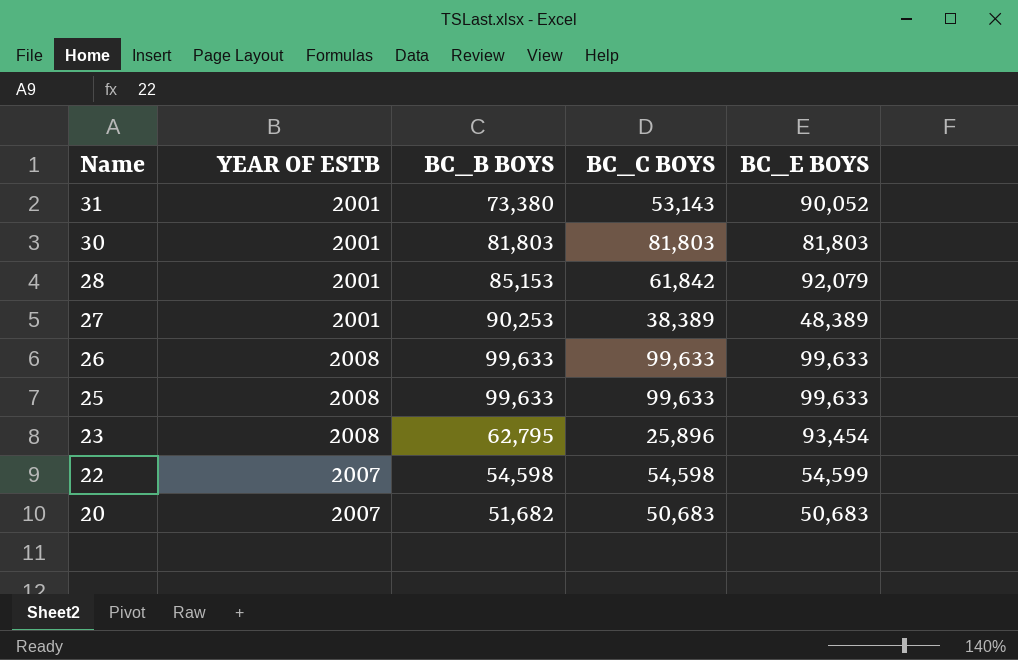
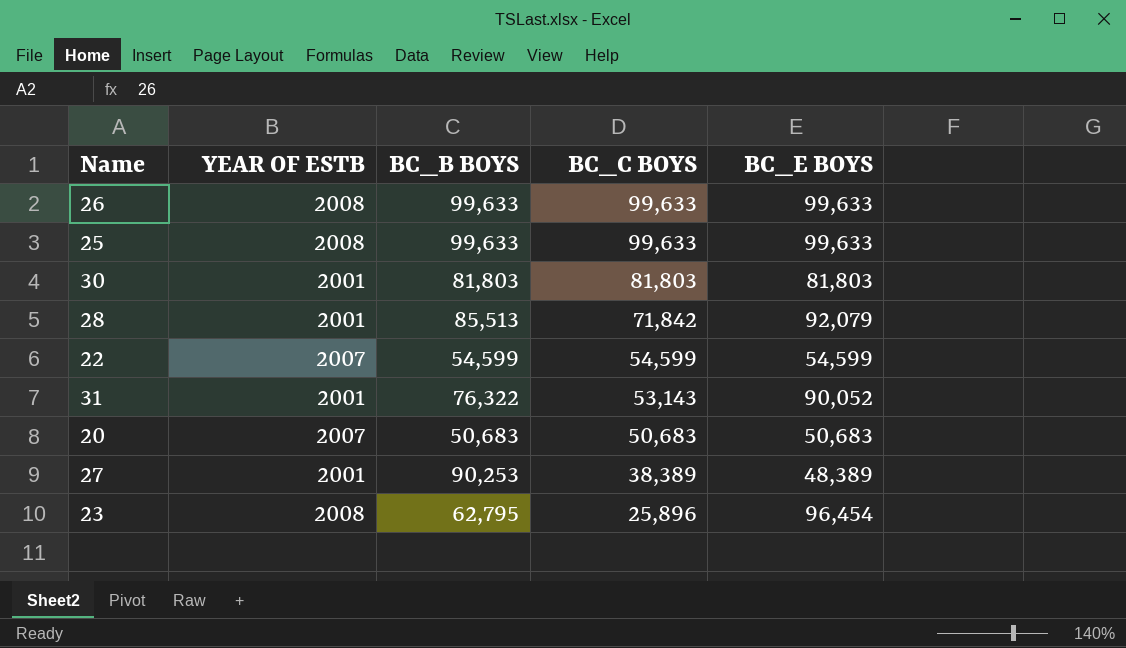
row order: Name descending -> BC_C BOYS descending
28 | BC_B BOYS: 85,153 -> 85,513
28 | BC_C BOYS: 61,842 -> 71,842
22 | BC_B BOYS: 54,598 -> 54,599
22 | BC_C BOYS: 54,598 -> 54,599
31 | BC_B BOYS: 73,380 -> 76,322
20 | BC_B BOYS: 51,682 -> 50,683
23 | BC_E BOYS: 93,454 -> 96,454

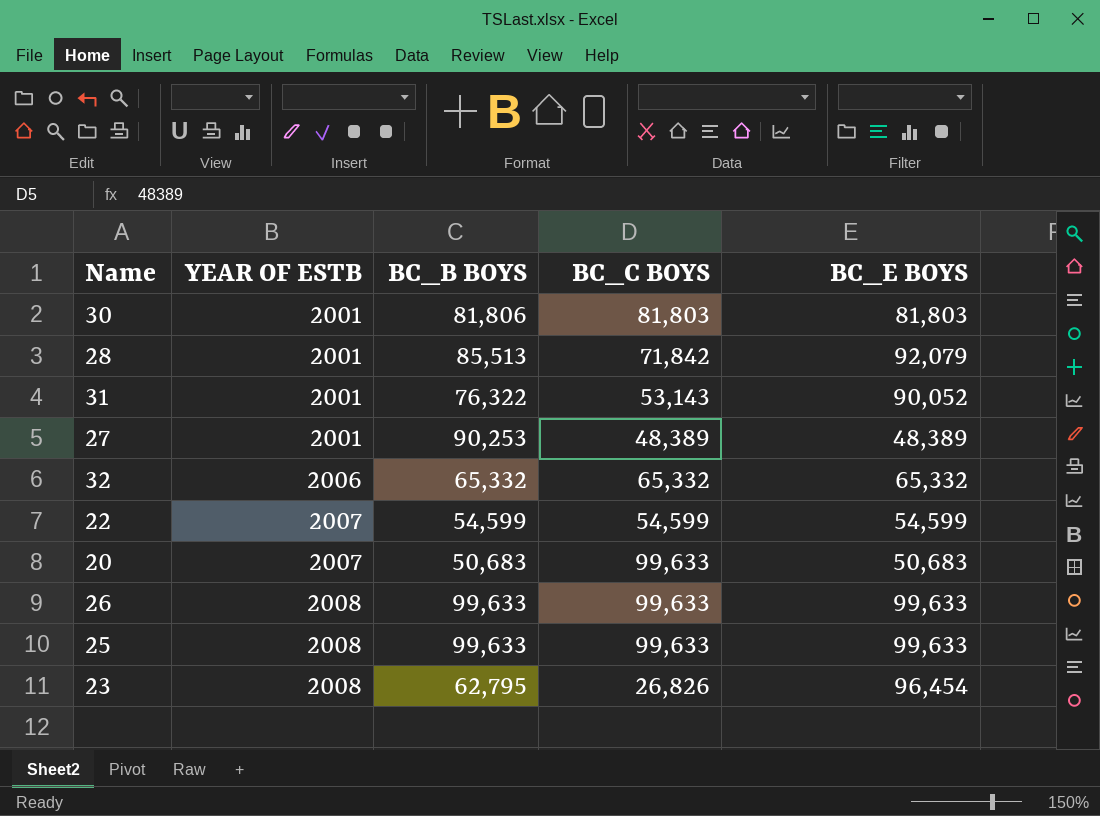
row order: BC_C BOYS descending -> YEAR OF ESTB ascending
30 | BC_B BOYS: 81,803 -> 81,806
27 | BC_C BOYS: 38,389 -> 48,389
row 32: none -> 2006 | 65,332 | 65,332 | 65,332
20 | BC_C BOYS: 50,683 -> 99,633
23 | BC_C BOYS: 25,896 -> 26,826

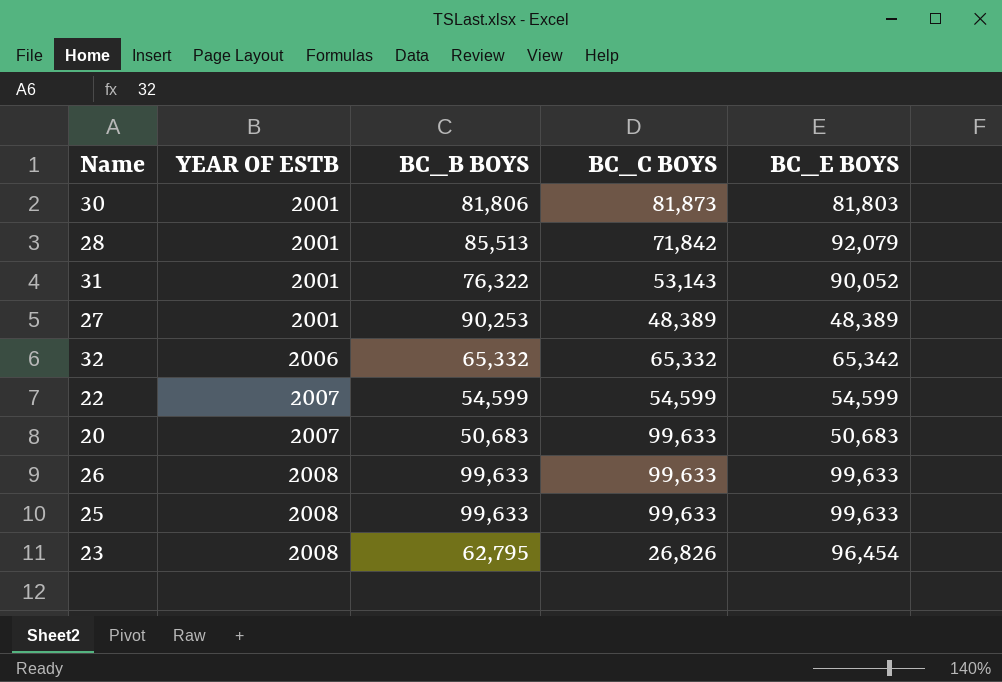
30 | BC_C BOYS: 81,803 -> 81,873
32 | BC_E BOYS: 65,332 -> 65,342

